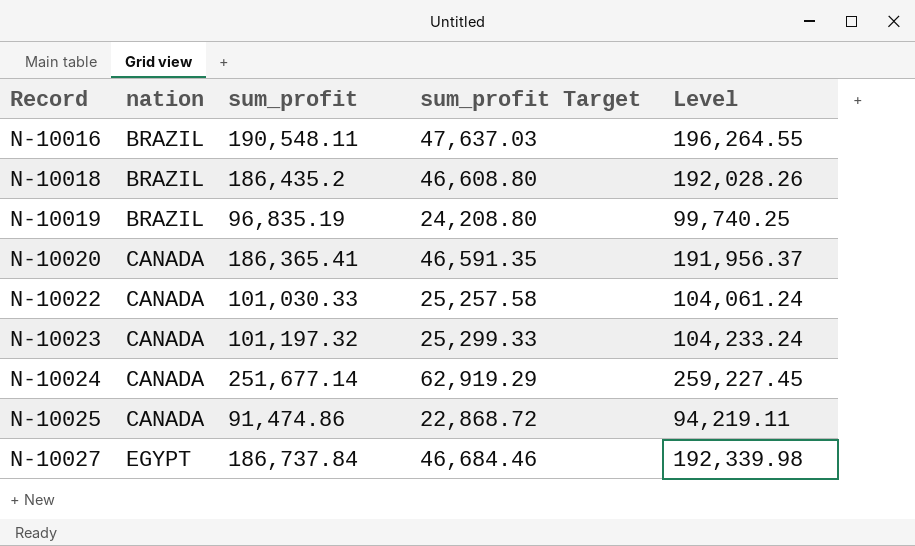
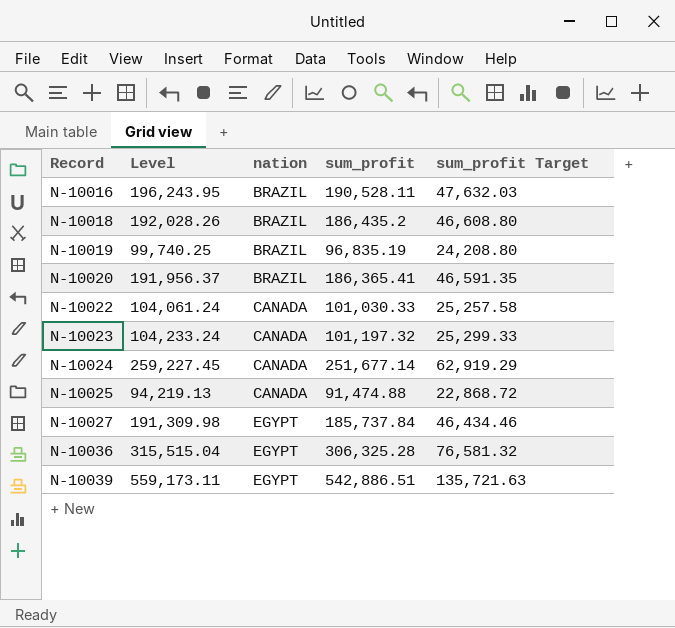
column Level | position: 5 -> 2
N-10016 | Level: 196,264.55 -> 196,243.95
N-10016 | sum_profit: 190,548.11 -> 190,528.11
N-10016 | sum_profit Target: 47,637.03 -> 47,632.03
N-10020 | nation: CANADA -> BRAZIL
N-10025 | Level: 94,219.11 -> 94,219.13
N-10025 | sum_profit: 91,474.86 -> 91,474.88
N-10027 | Level: 192,339.98 -> 191,309.98
N-10027 | sum_profit: 186,737.84 -> 185,737.84
N-10027 | sum_profit Target: 46,684.46 -> 46,434.46
row N-10036: none -> 315,515.04 | EGYPT | 306,325.28 | 76,581.32
row N-10039: none -> 559,173.11 | EGYPT | 542,886.51 | 135,721.63

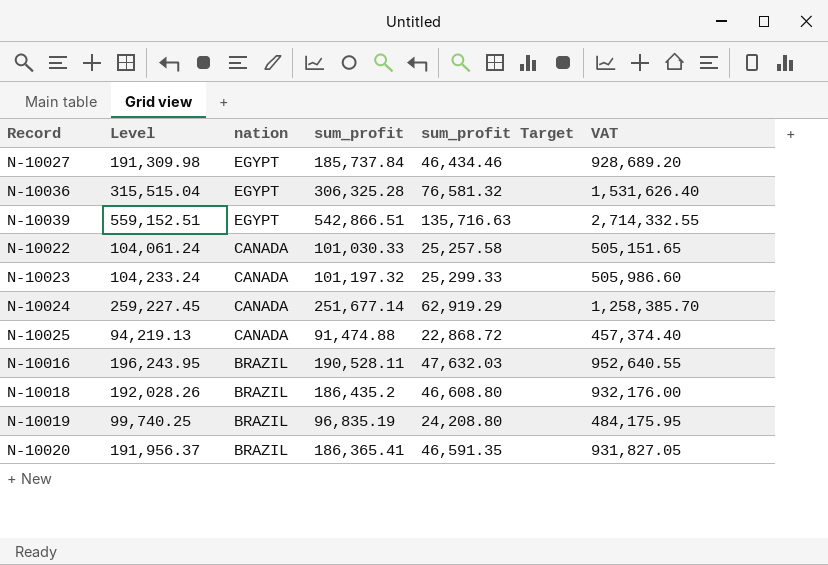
row order: Record ascending -> nation descending
column VAT | formula: none -> [sum_profit] * 5
N-10039 | Level: 559,173.11 -> 559,152.51
N-10039 | sum_profit: 542,886.51 -> 542,866.51
N-10039 | sum_profit Target: 135,721.63 -> 135,716.63

